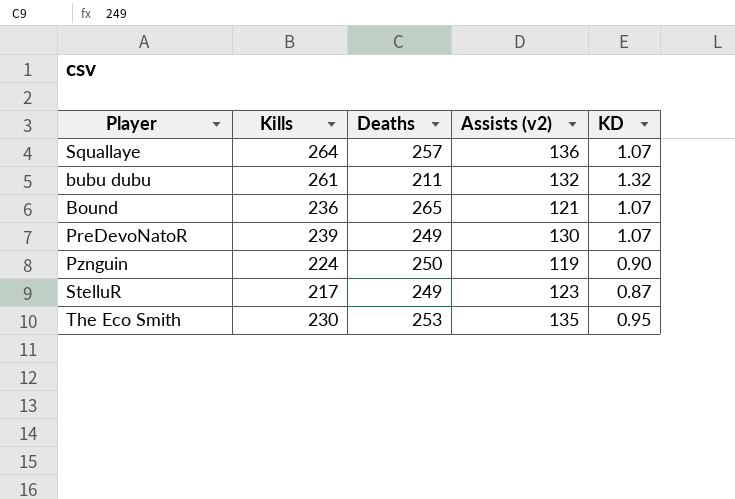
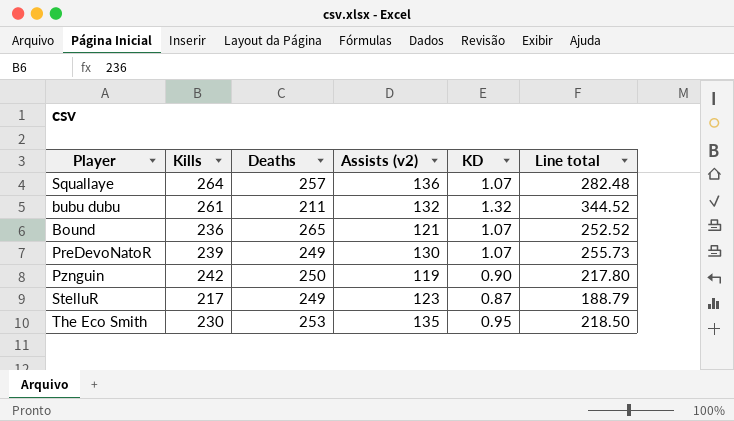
column Line total | formula: none -> [Kills] * [KD]
Pznguin | Kills: 224 -> 242

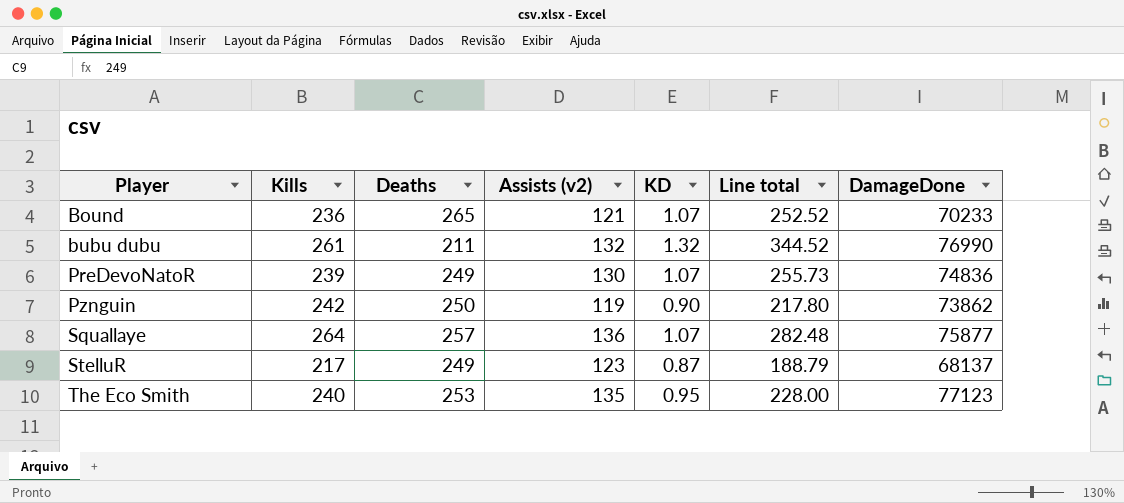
row order: none -> Player ascending
column DamageDone | position: none -> 7
The Eco Smith | Kills: 230 -> 240
The Eco Smith | Line total: 218.50 -> 228.00

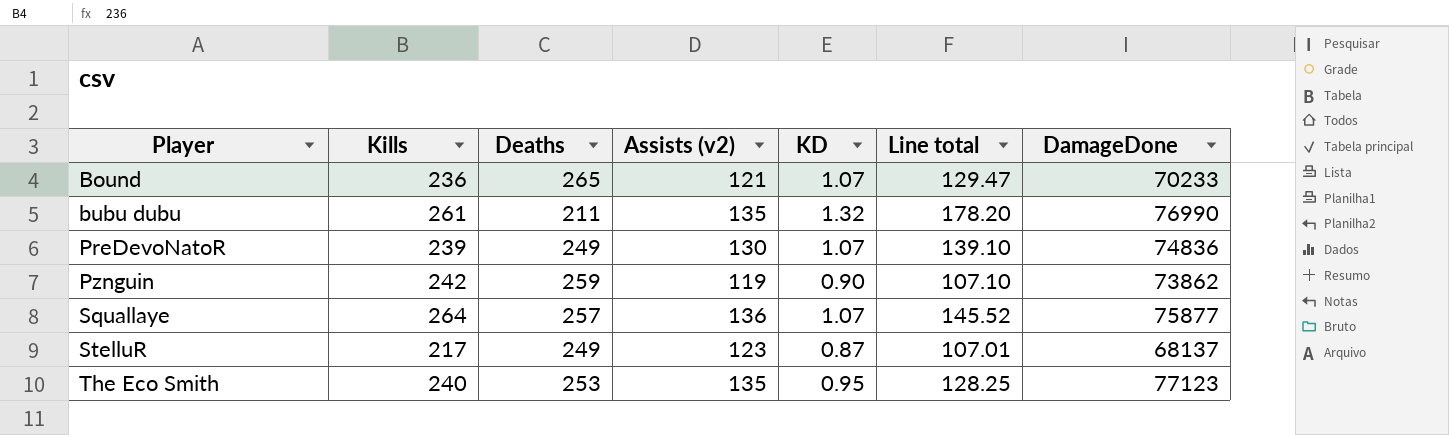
column Line total | formula: [Kills] * [KD] -> [Assists (v2)] * [KD]
bubu dubu | Assists (v2): 132 -> 135
Pznguin | Deaths: 250 -> 259

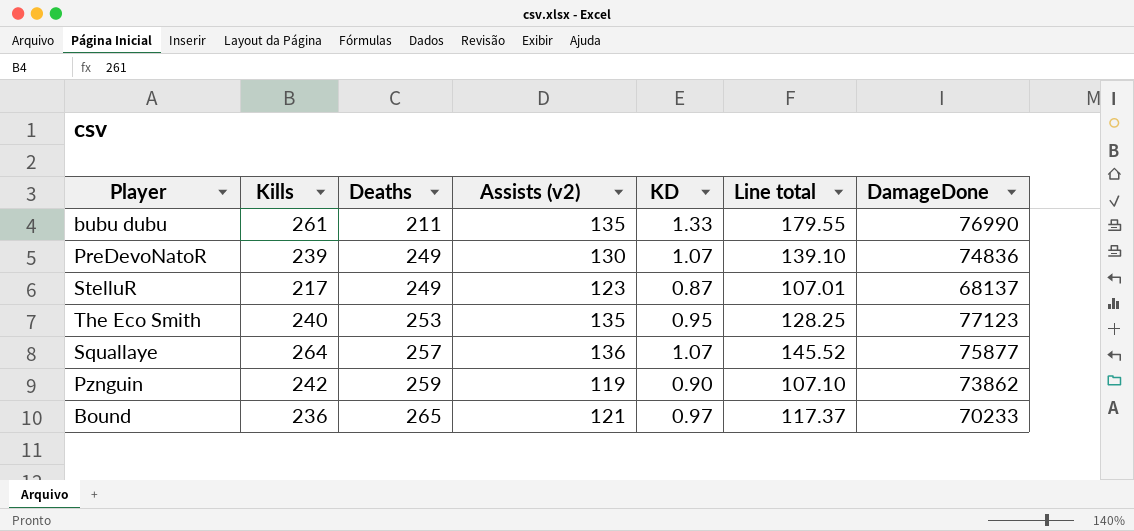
row order: Player ascending -> Deaths ascending
bubu dubu | KD: 1.32 -> 1.33
bubu dubu | Line total: 178.20 -> 179.55
Bound | KD: 1.07 -> 0.97
Bound | Line total: 129.47 -> 117.37

